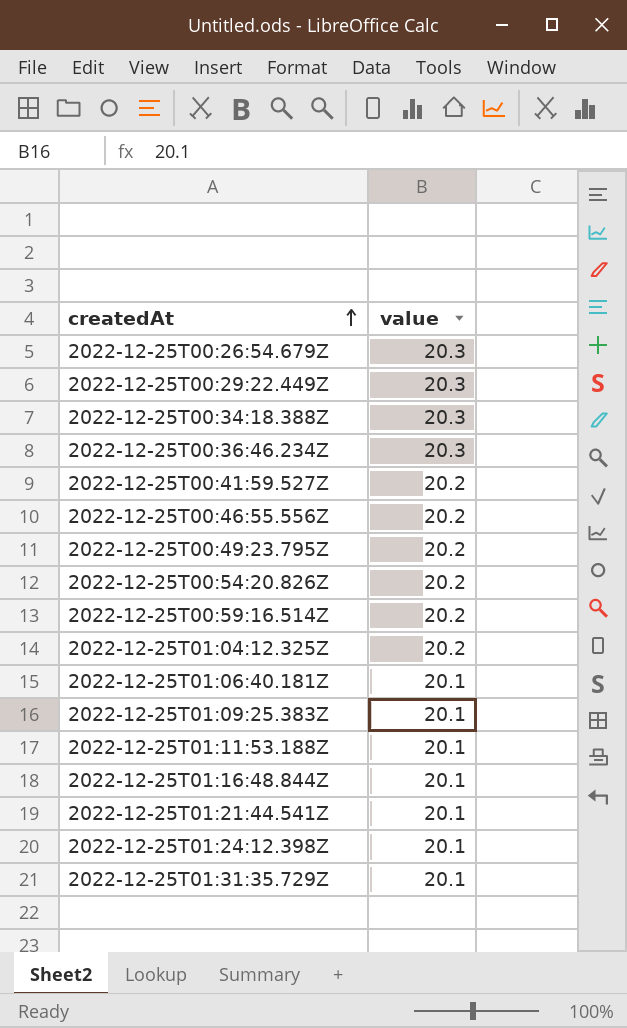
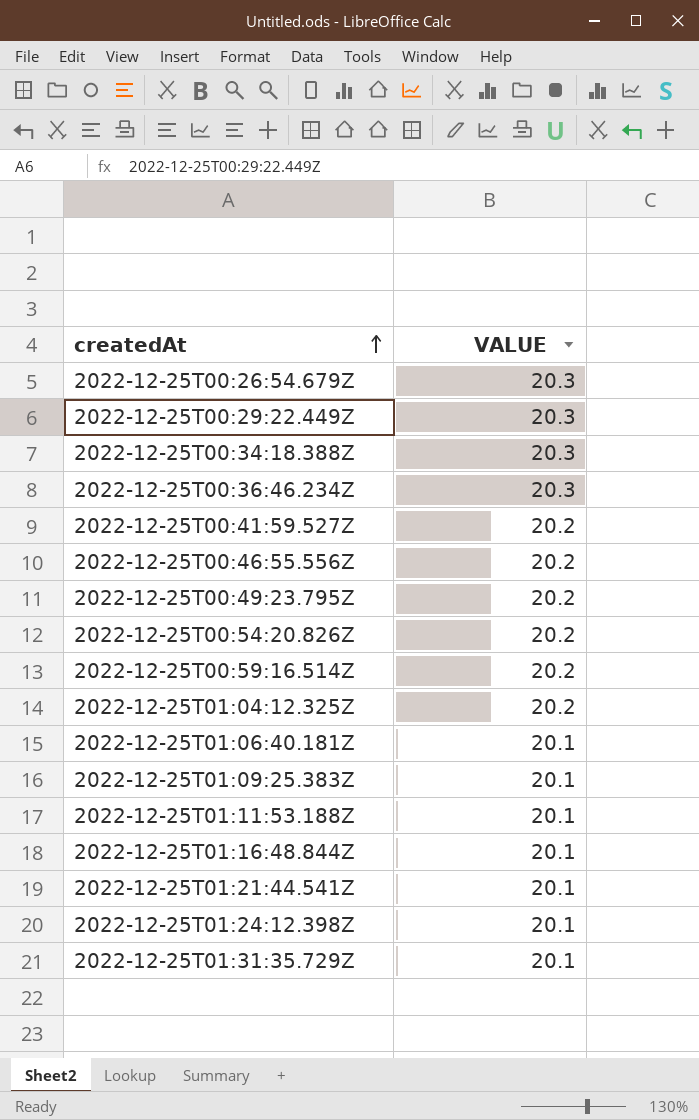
column name: value -> VALUE

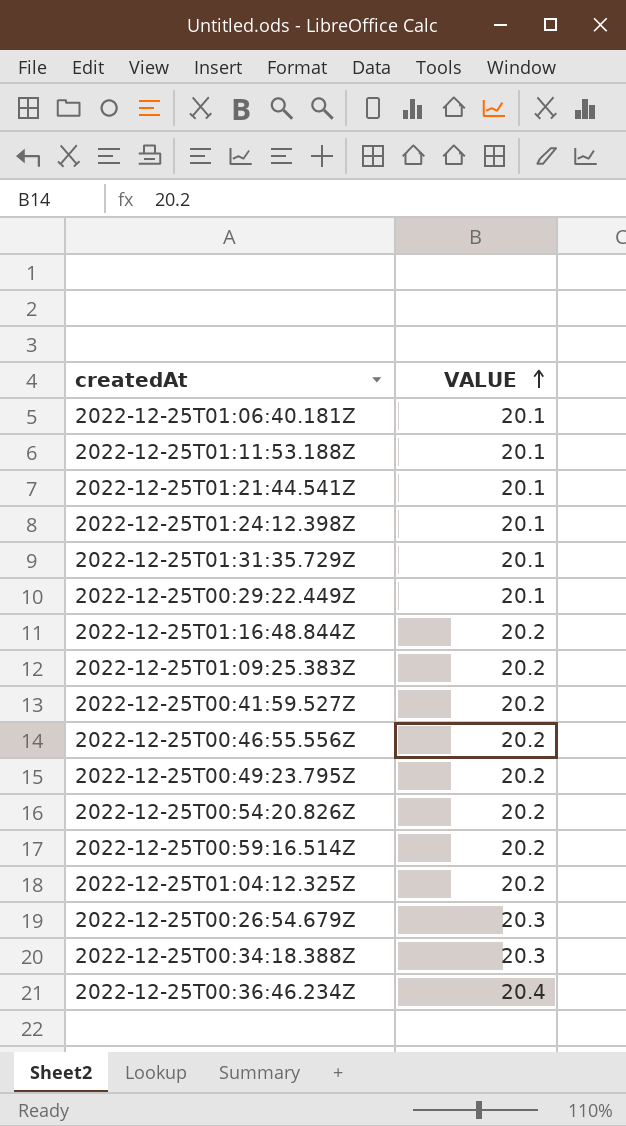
row order: createdAt ascending -> VALUE ascending
2022-12-25T00:29:22.449Z | VALUE: 20.3 -> 20.1
2022-12-25T01:16:48.844Z | VALUE: 20.1 -> 20.2
2022-12-25T01:09:25.383Z | VALUE: 20.1 -> 20.2
2022-12-25T00:36:46.234Z | VALUE: 20.3 -> 20.4

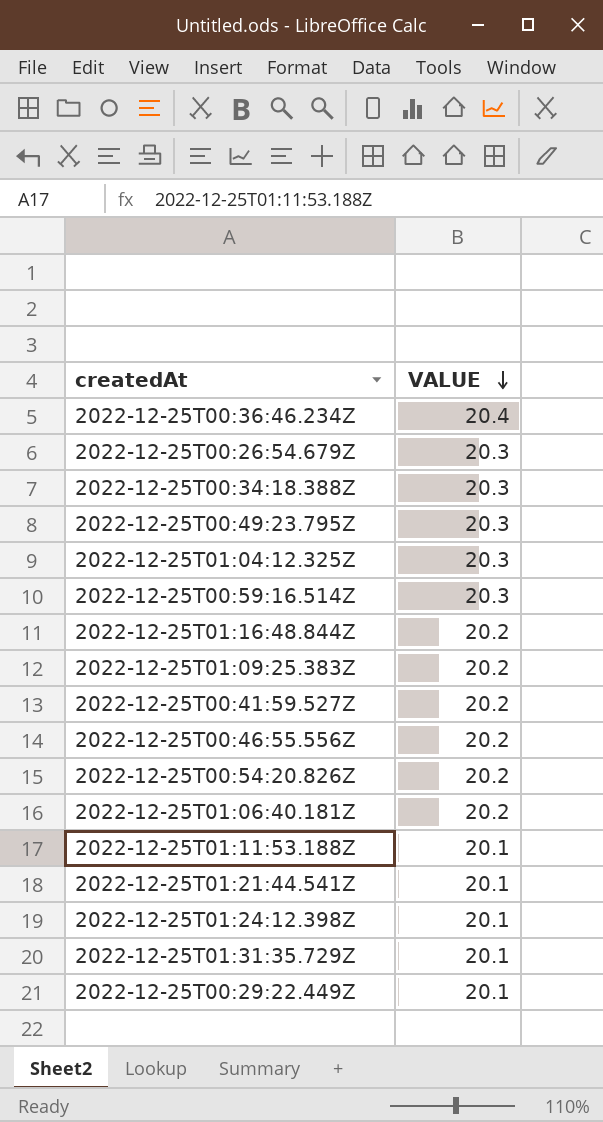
row order: VALUE ascending -> VALUE descending
2022-12-25T00:49:23.795Z | VALUE: 20.2 -> 20.3
2022-12-25T01:04:12.325Z | VALUE: 20.2 -> 20.3
2022-12-25T00:59:16.514Z | VALUE: 20.2 -> 20.3
2022-12-25T01:06:40.181Z | VALUE: 20.1 -> 20.2

